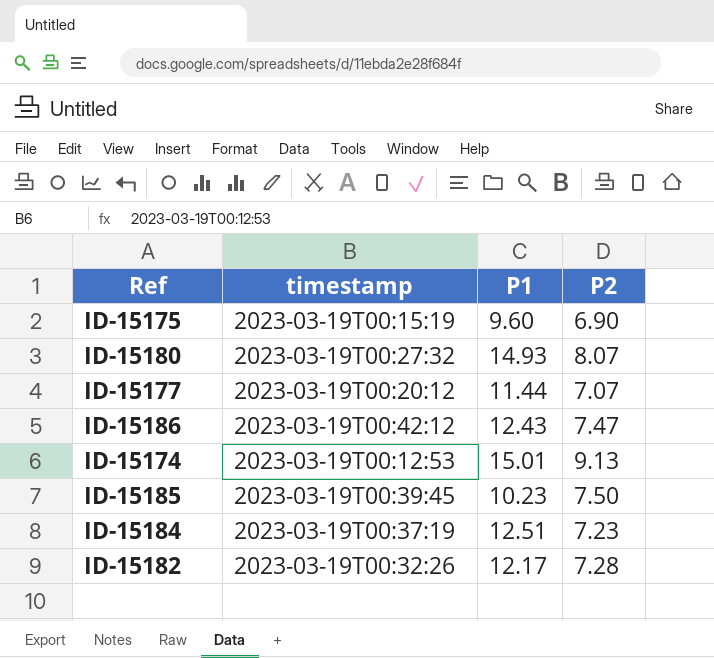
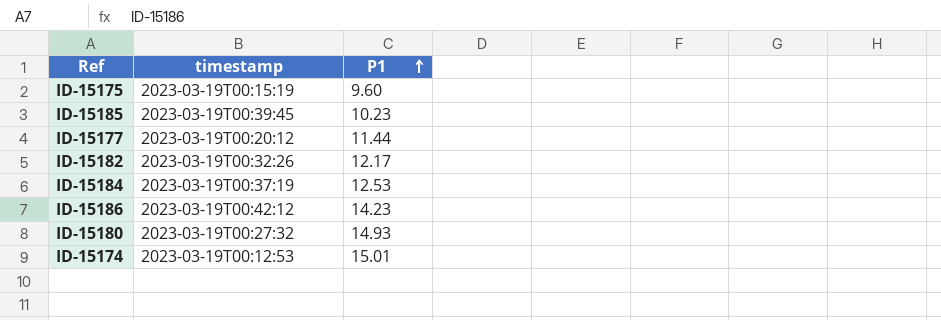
row order: none -> P1 ascending
column P2 | position: 4 -> none
ID-15184 | P1: 12.51 -> 12.53
ID-15186 | P1: 12.43 -> 14.23

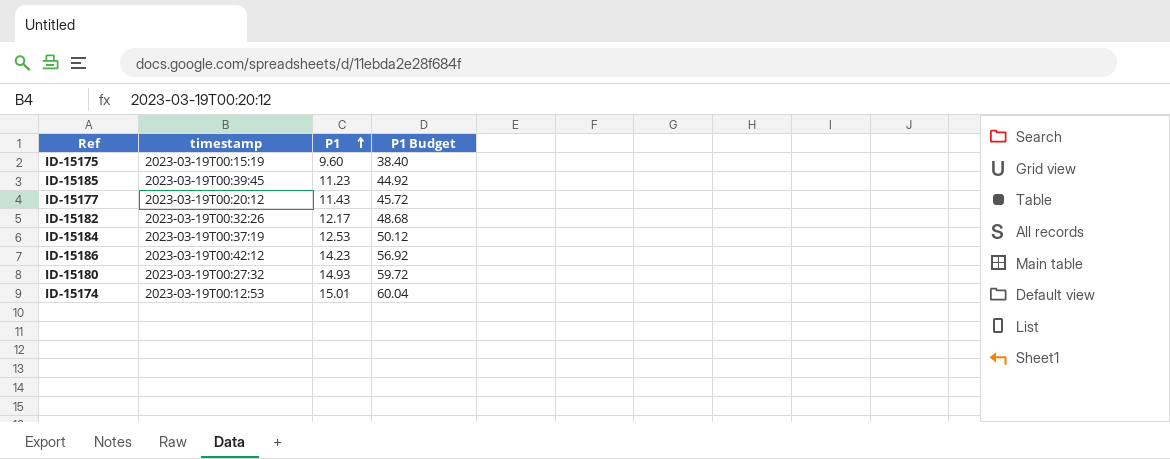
column P1 Budget | formula: none -> [P1] * 4
ID-15185 | P1: 10.23 -> 11.23
ID-15177 | P1: 11.44 -> 11.43

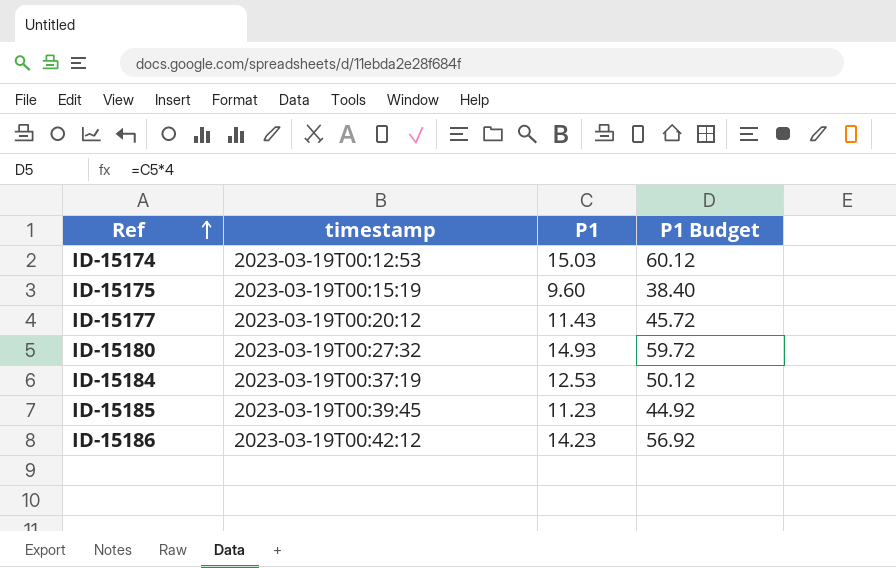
row order: P1 ascending -> Ref ascending
row ID-15182: 2023-03-19T00:32:26 | 12.17 | 48.68 -> none
ID-15174 | P1: 15.01 -> 15.03
ID-15174 | P1 Budget: 60.04 -> 60.12

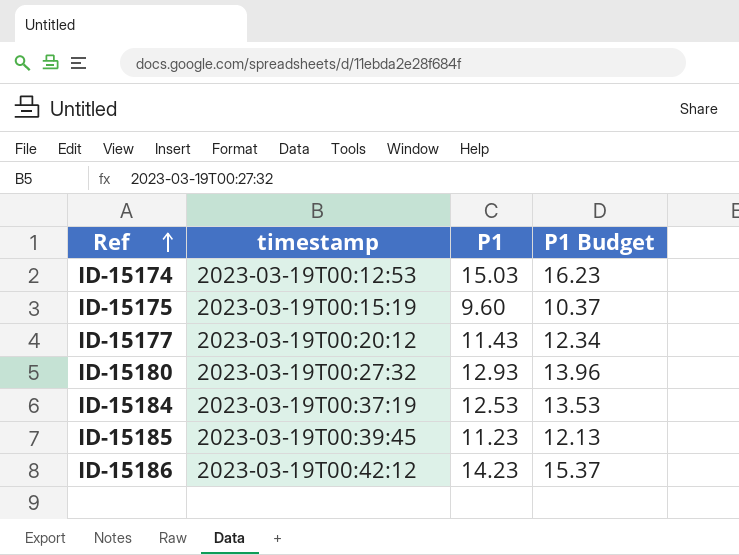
column P1 Budget | formula: [P1] * 4 -> [P1] * 1.08
ID-15180 | P1: 14.93 -> 12.93

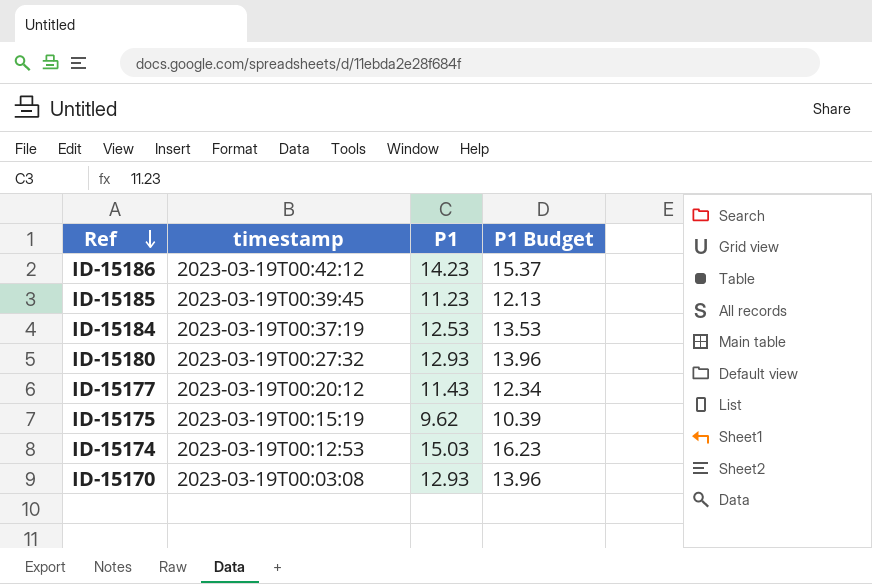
row order: Ref ascending -> Ref descending
ID-15175 | P1: 9.60 -> 9.62
ID-15175 | P1 Budget: 10.37 -> 10.39
row ID-15170: none -> 2023-03-19T00:03:08 | 12.93 | 13.96

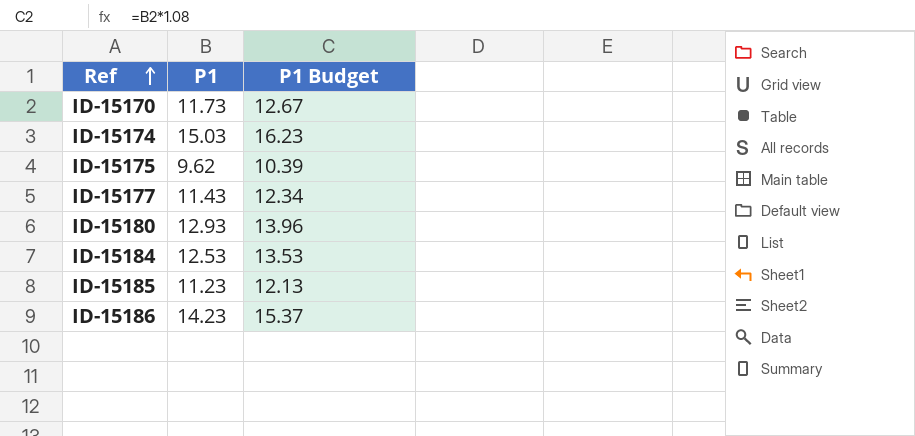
row order: Ref descending -> Ref ascending
column timestamp | position: 2 -> none
ID-15170 | P1: 12.93 -> 11.73
ID-15170 | P1 Budget: 13.96 -> 12.67

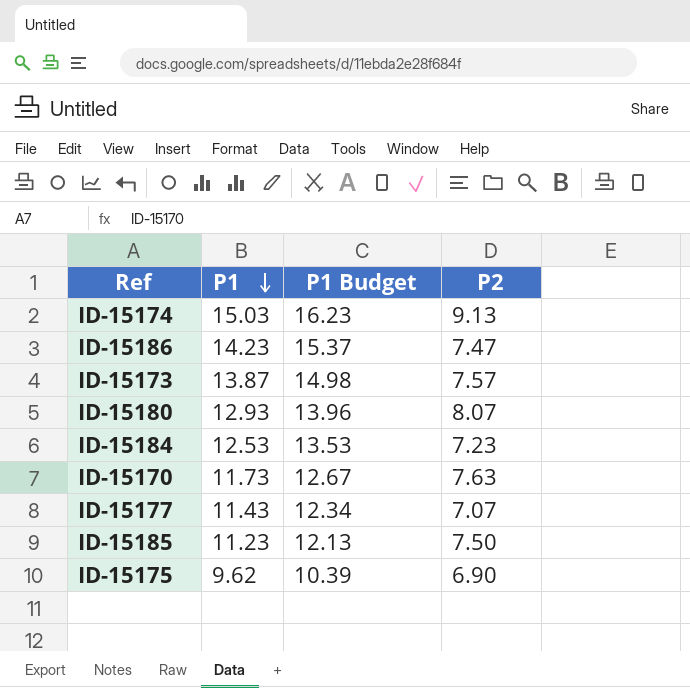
row order: Ref ascending -> P1 descending
column P2 | position: none -> 4
row ID-15173: none -> 13.87 | 14.98 | 7.57

